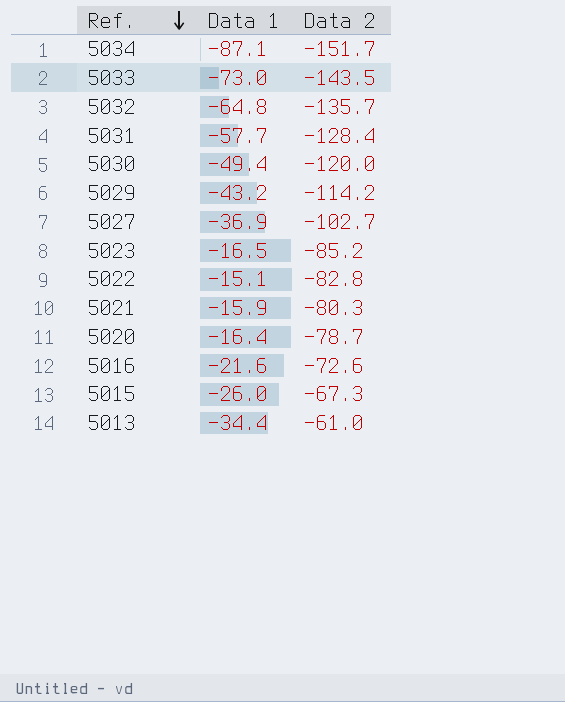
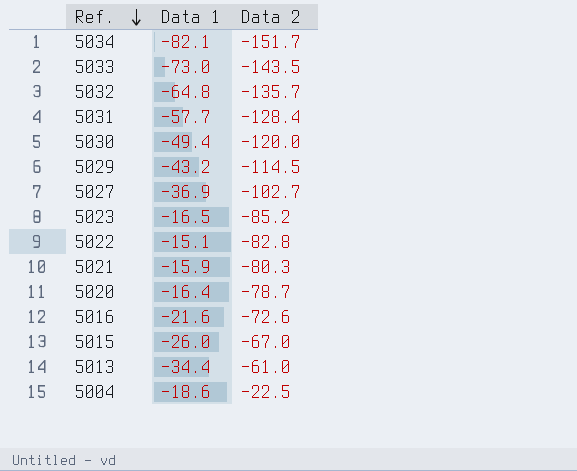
5034 | Data 1: -87.1 -> -82.1
5029 | Data 2: -114.2 -> -114.5
5015 | Data 2: -67.3 -> -67.0
row 5004: none -> -18.6 | -22.5

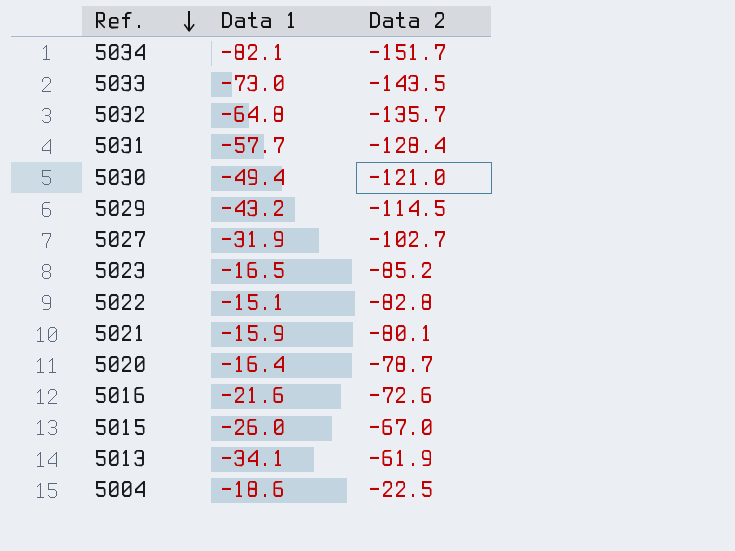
5030 | Data 2: -120.0 -> -121.0
5027 | Data 1: -36.9 -> -31.9
5021 | Data 2: -80.3 -> -80.1
5013 | Data 1: -34.4 -> -34.1
5013 | Data 2: -61.0 -> -61.9

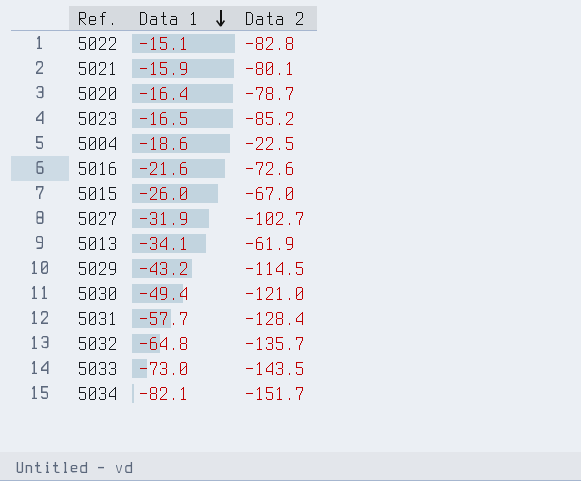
row order: Ref. descending -> Data 1 descending

